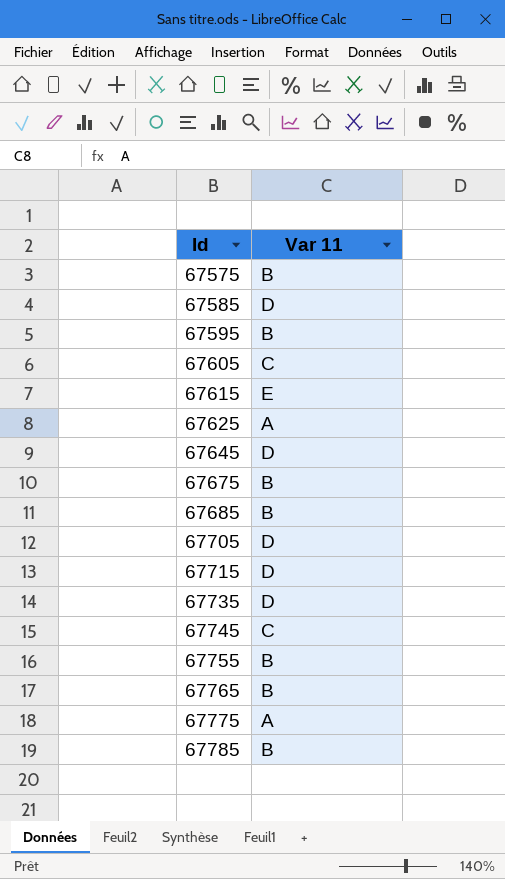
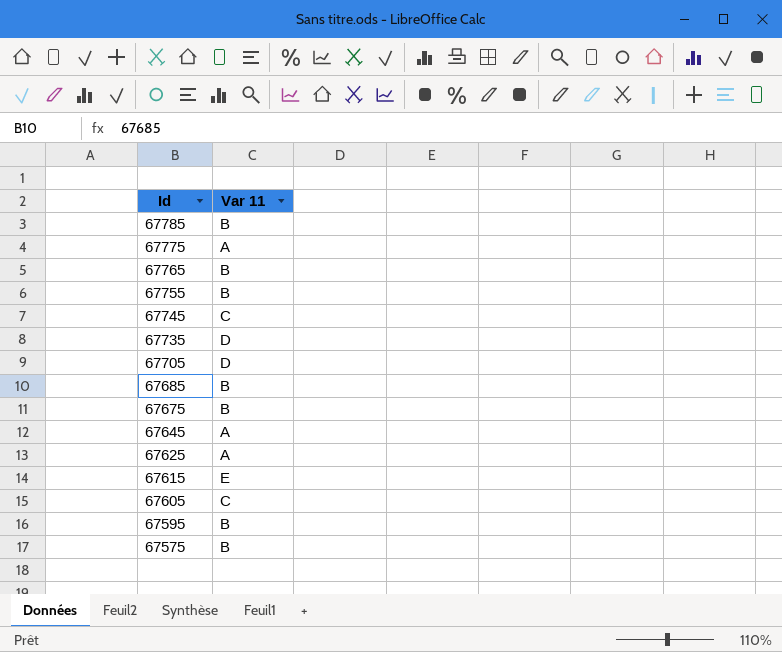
row order: Id ascending -> Id descending
row 67585: D -> none
row 67715: D -> none
67645 | Var 11: D -> A

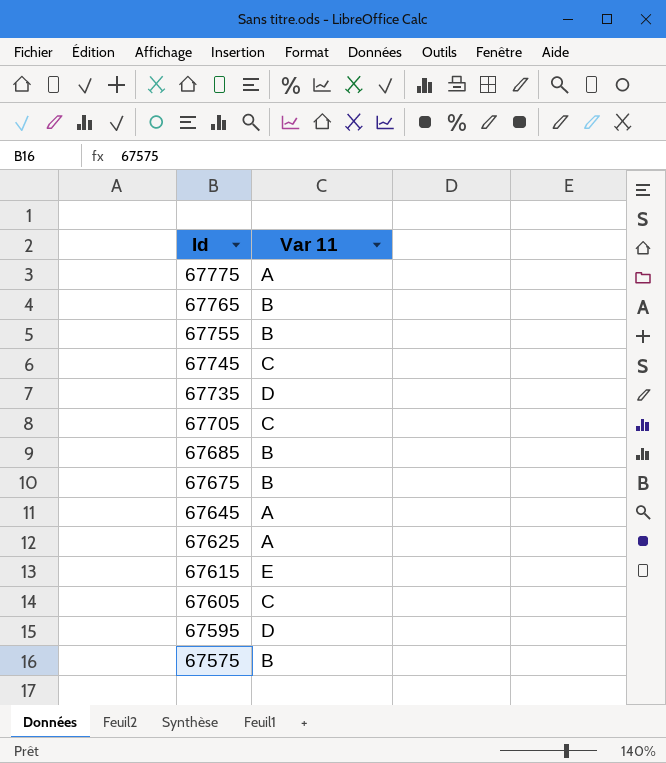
row 67785: B -> none
67705 | Var 11: D -> C
67595 | Var 11: B -> D

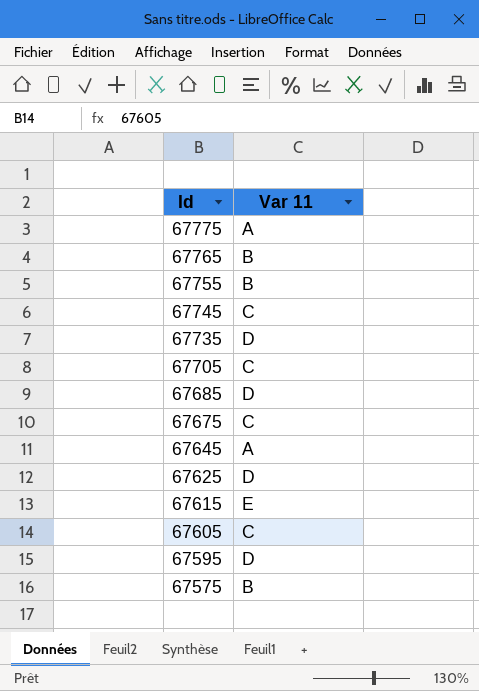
67685 | Var 11: B -> D
67675 | Var 11: B -> C
67625 | Var 11: A -> D

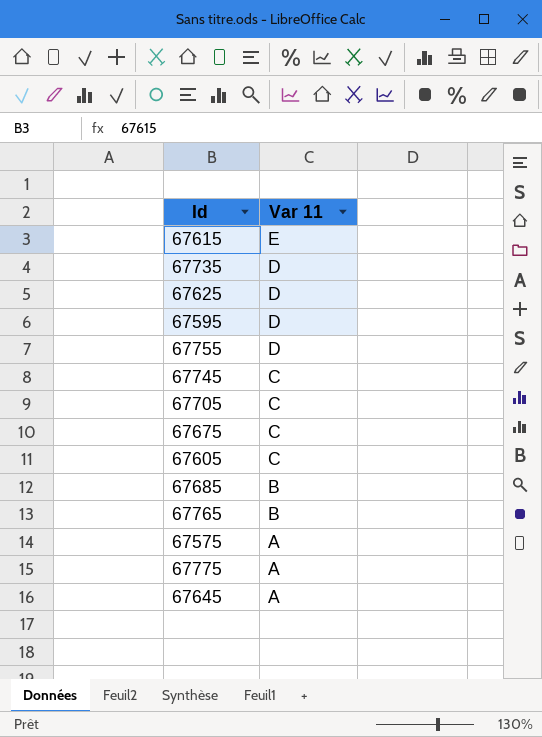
row order: Id descending -> Var 11 descending
67755 | Var 11: B -> D
67685 | Var 11: D -> B
67575 | Var 11: B -> A

